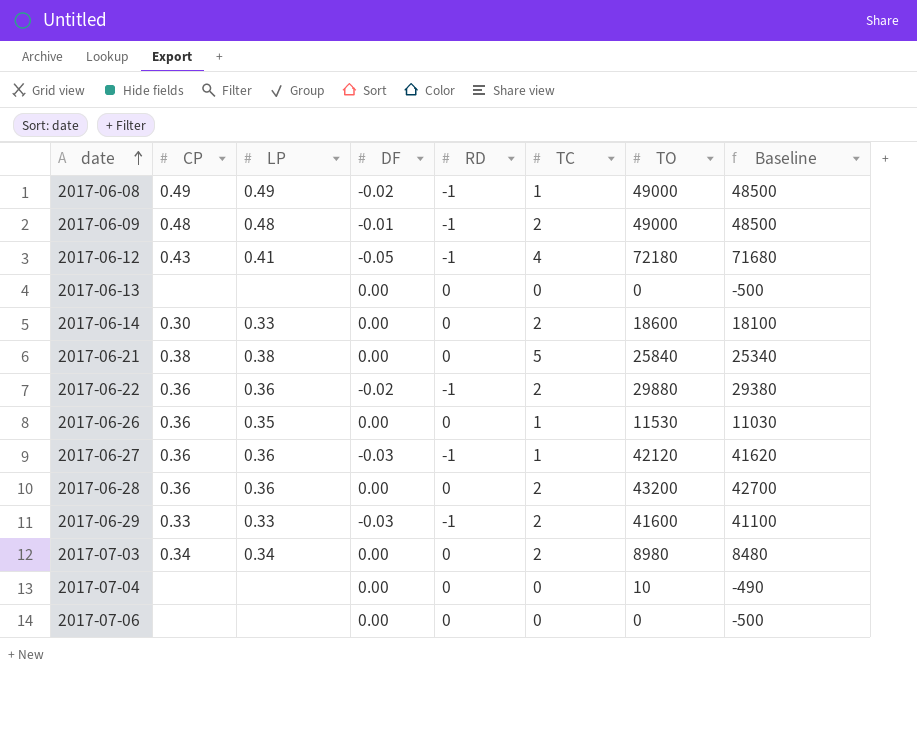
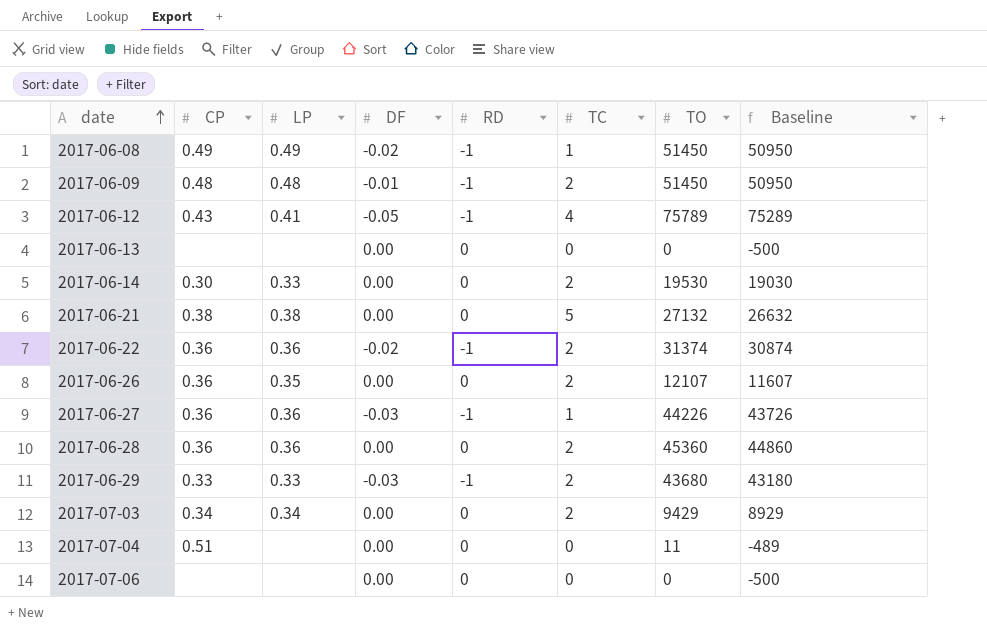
2017-06-08 | TO: 49000 -> 51450
2017-06-08 | Baseline: 48500 -> 50950
2017-06-09 | TO: 49000 -> 51450
2017-06-09 | Baseline: 48500 -> 50950
2017-06-12 | TO: 72180 -> 75789
2017-06-12 | Baseline: 71680 -> 75289
2017-06-14 | TO: 18600 -> 19530
2017-06-14 | Baseline: 18100 -> 19030
2017-06-21 | TO: 25840 -> 27132
2017-06-21 | Baseline: 25340 -> 26632
2017-06-22 | TO: 29880 -> 31374
2017-06-22 | Baseline: 29380 -> 30874
2017-06-26 | TC: 1 -> 2
2017-06-26 | TO: 11530 -> 12107
2017-06-26 | Baseline: 11030 -> 11607
2017-06-27 | TO: 42120 -> 44226
2017-06-27 | Baseline: 41620 -> 43726
2017-06-28 | TO: 43200 -> 45360
2017-06-28 | Baseline: 42700 -> 44860
2017-06-29 | TO: 41600 -> 43680
2017-06-29 | Baseline: 41100 -> 43180
2017-07-03 | TO: 8980 -> 9429
2017-07-03 | Baseline: 8480 -> 8929
2017-07-04 | CP: none -> 0.51
2017-07-04 | TO: 10 -> 11
2017-07-04 | Baseline: -490 -> -489

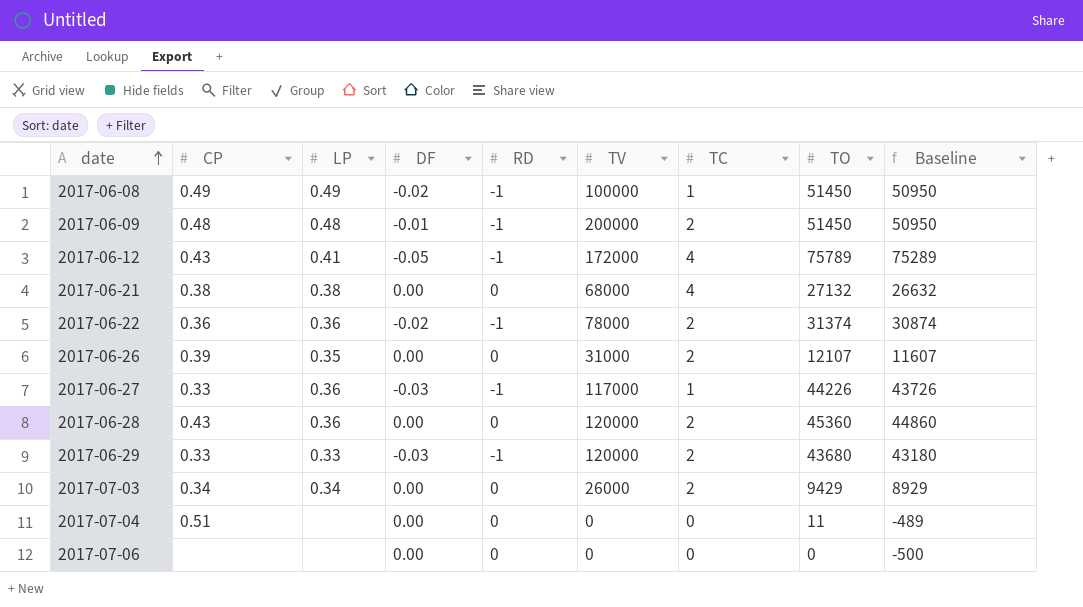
column TV | position: none -> 6
row 2017-06-13: none | none | 0.00 | 0 | 0 | 0 | -500 -> none
row 2017-06-14: 0.30 | 0.33 | 0.00 | 0 | 2 | 19530 | 19030 -> none
2017-06-21 | TC: 5 -> 4
2017-06-26 | CP: 0.36 -> 0.39
2017-06-27 | CP: 0.36 -> 0.33
2017-06-28 | CP: 0.36 -> 0.43

